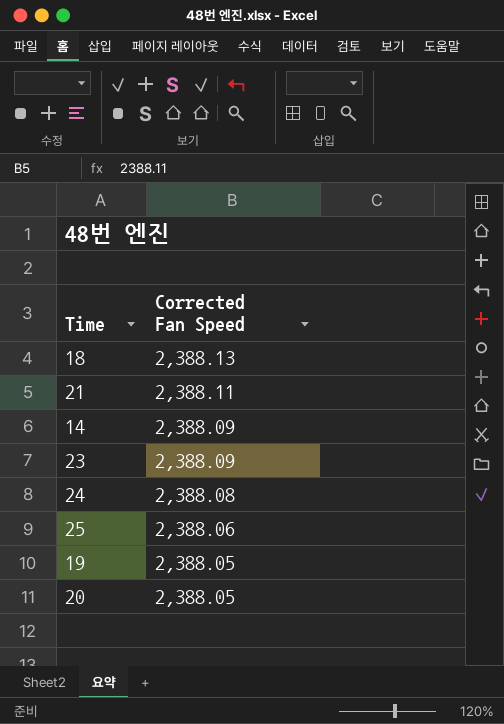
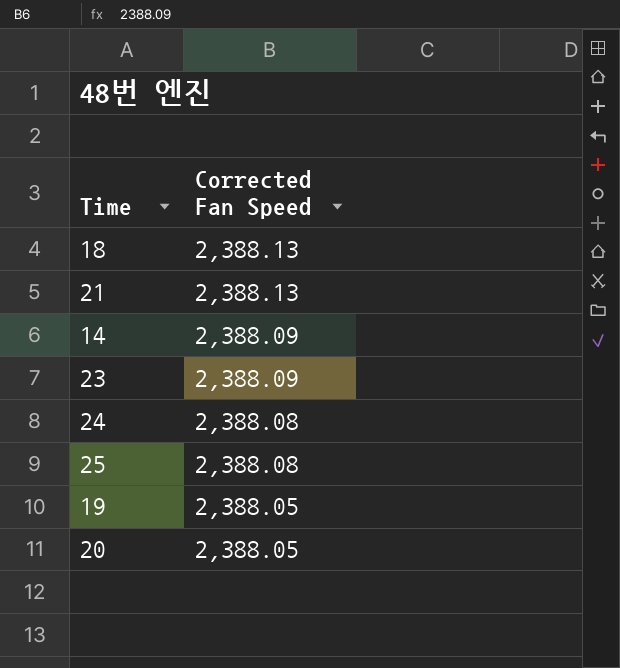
21 | Corrected Fan Speed: 2,388.11 -> 2,388.13
25 | Corrected Fan Speed: 2,388.06 -> 2,388.08

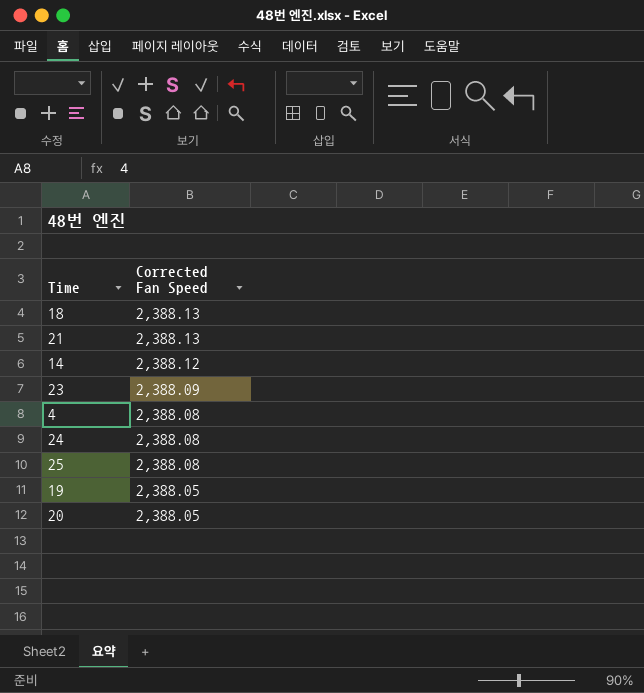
14 | Corrected Fan Speed: 2,388.09 -> 2,388.12
row 4: none -> 2,388.08

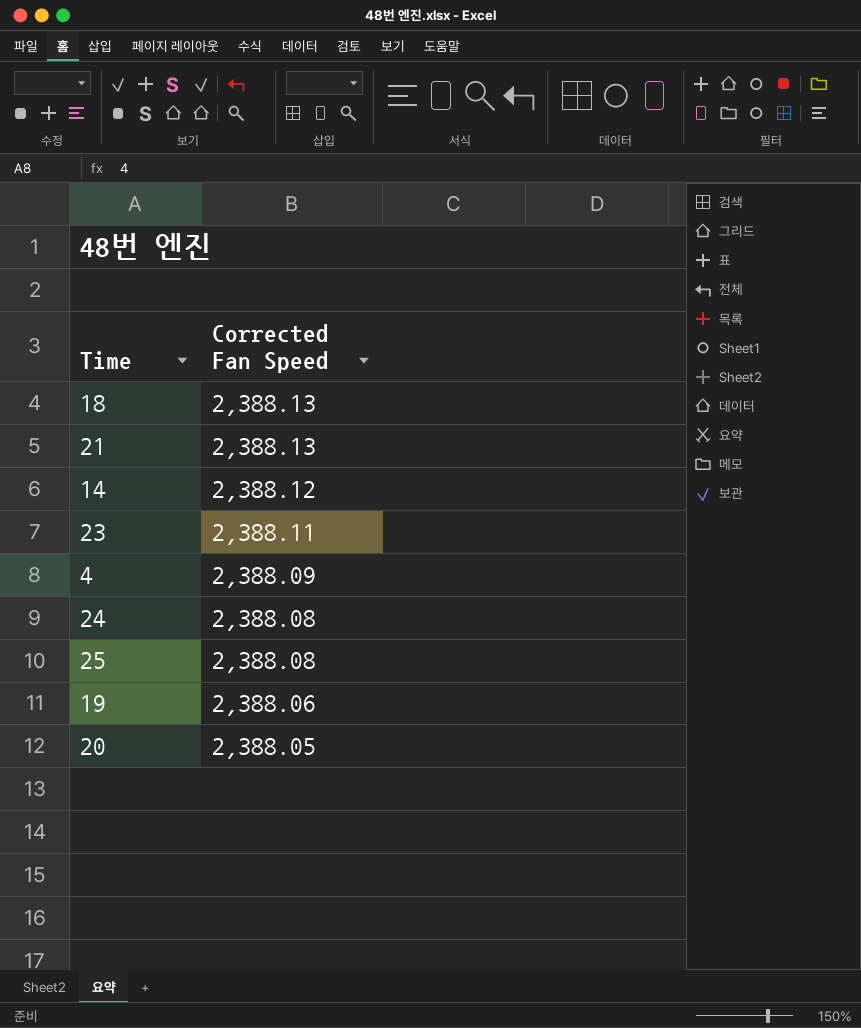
23 | Corrected Fan Speed: 2,388.09 -> 2,388.11
4 | Corrected Fan Speed: 2,388.08 -> 2,388.09
19 | Corrected Fan Speed: 2,388.05 -> 2,388.06

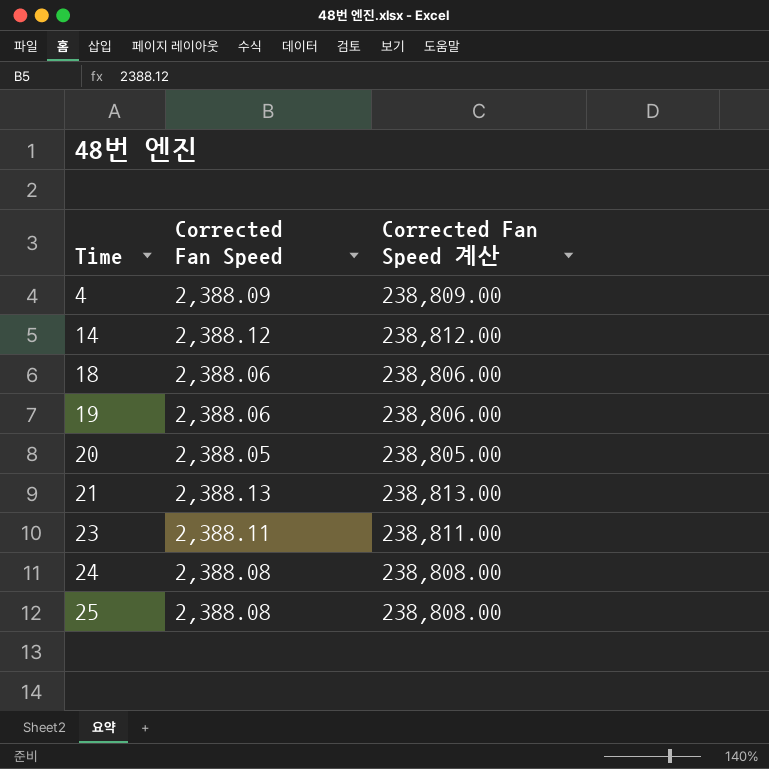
row order: Corrected Fan Speed descending -> Time ascending
column Corrected Fan Speed 계산 | formula: none -> [Corrected Fan Speed] * 100
18 | Corrected Fan Speed: 2,388.13 -> 2,388.06

